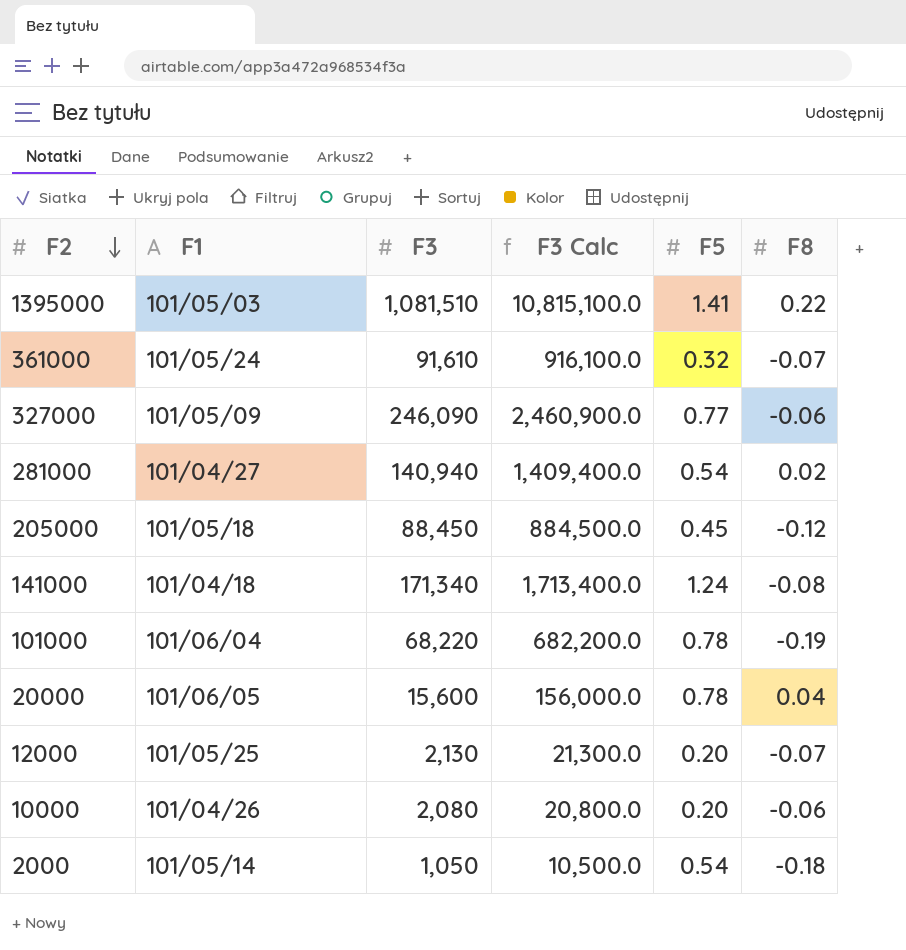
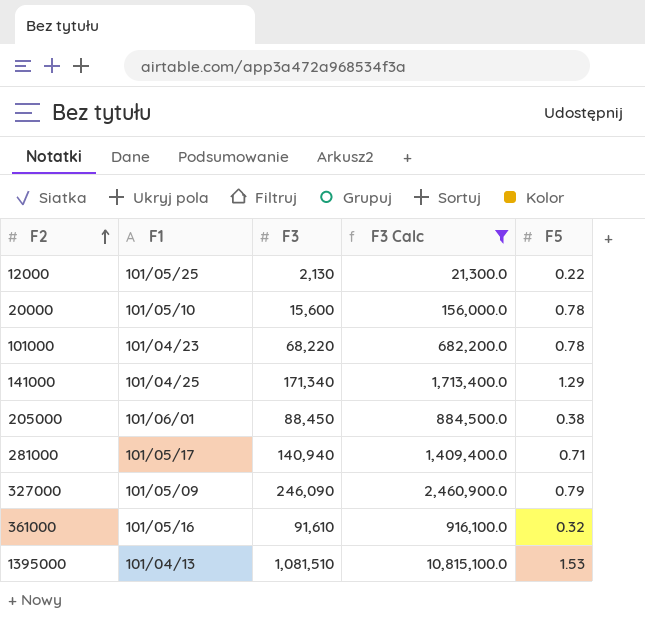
filter: none -> F3 Calc >= 21,300.0
row order: F2 descending -> F2 ascending
column F8 | position: 6 -> none
12000 | F5: 0.20 -> 0.22
20000 | F1: 101/06/05 -> 101/05/10
101000 | F1: 101/06/04 -> 101/04/23
141000 | F1: 101/04/18 -> 101/04/25
141000 | F5: 1.24 -> 1.29
205000 | F1: 101/05/18 -> 101/06/01
205000 | F5: 0.45 -> 0.38
281000 | F1: 101/04/27 -> 101/05/17
281000 | F5: 0.54 -> 0.71
327000 | F5: 0.77 -> 0.79
361000 | F1: 101/05/24 -> 101/05/16
1395000 | F1: 101/05/03 -> 101/04/13
1395000 | F5: 1.41 -> 1.53

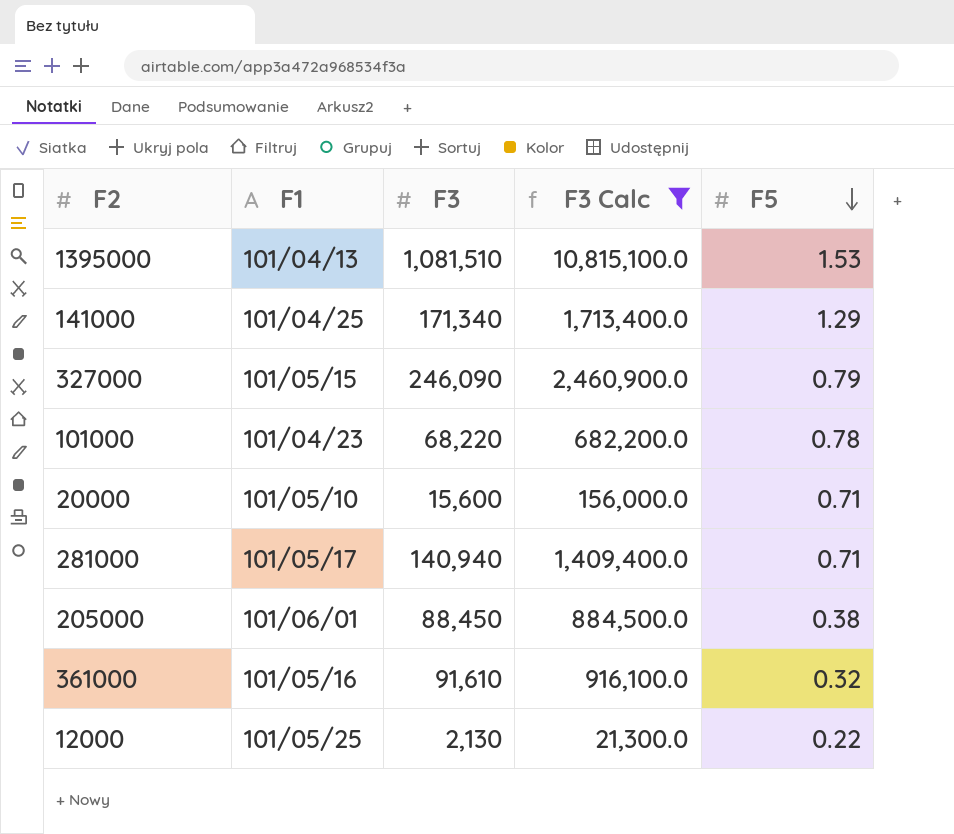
row order: F2 ascending -> F5 descending
327000 | F1: 101/05/09 -> 101/05/15
20000 | F5: 0.78 -> 0.71

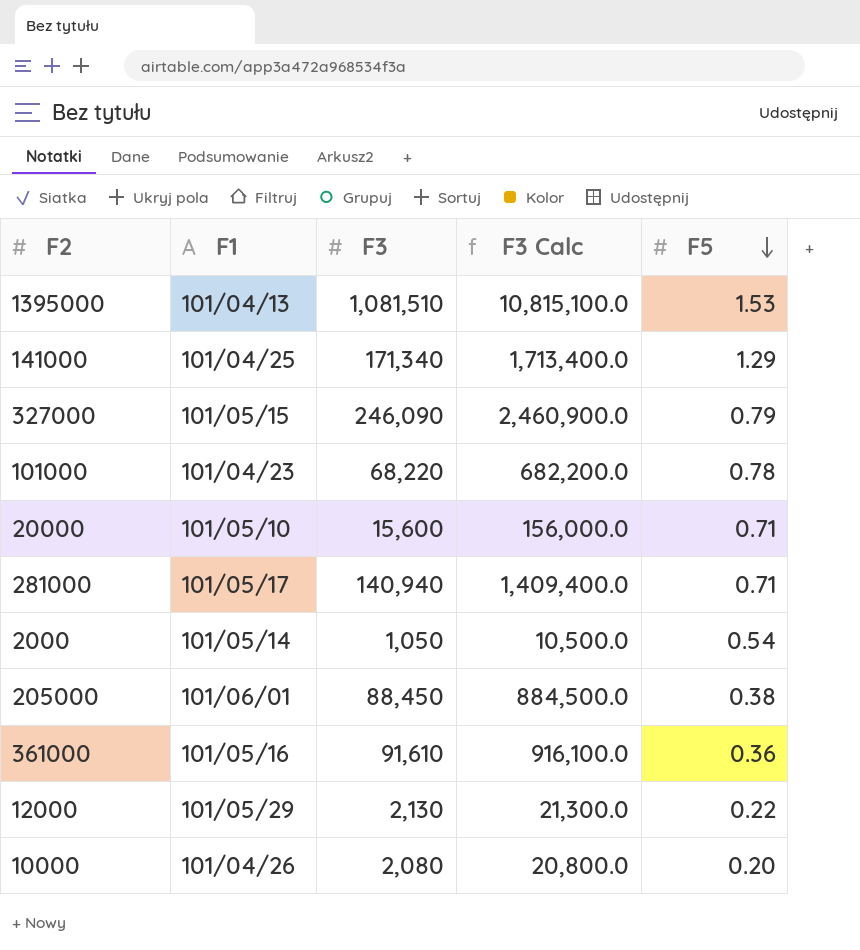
filter: F3 Calc >= 21,300.0 -> none
361000 | F5: 0.32 -> 0.36
12000 | F1: 101/05/25 -> 101/05/29

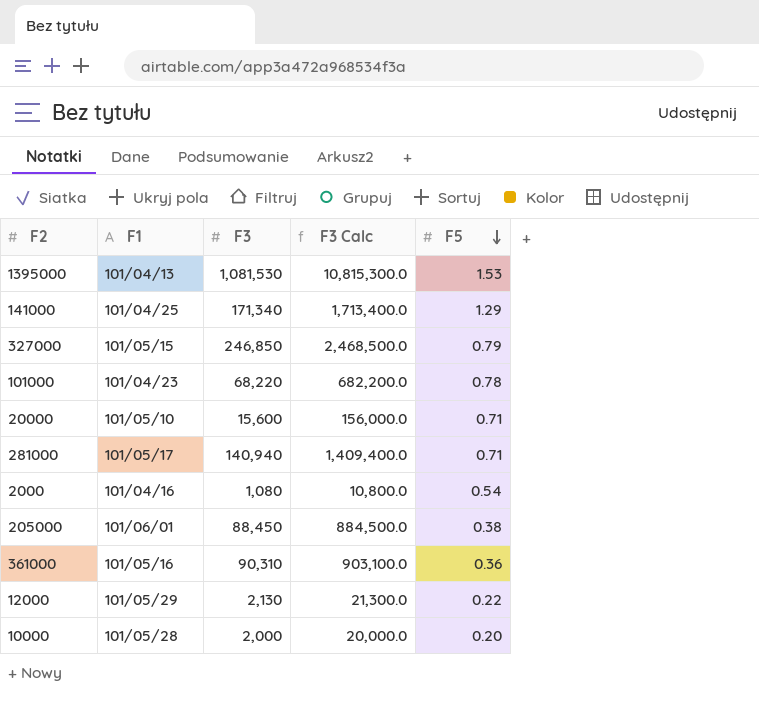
1395000 | F3: 1,081,510 -> 1,081,530
1395000 | F3 Calc: 10,815,100.0 -> 10,815,300.0
327000 | F3: 246,090 -> 246,850
327000 | F3 Calc: 2,460,900.0 -> 2,468,500.0
2000 | F1: 101/05/14 -> 101/04/16
2000 | F3: 1,050 -> 1,080
2000 | F3 Calc: 10,500.0 -> 10,800.0
361000 | F3: 91,610 -> 90,310
361000 | F3 Calc: 916,100.0 -> 903,100.0
10000 | F1: 101/04/26 -> 101/05/28
10000 | F3: 2,080 -> 2,000
10000 | F3 Calc: 20,800.0 -> 20,000.0

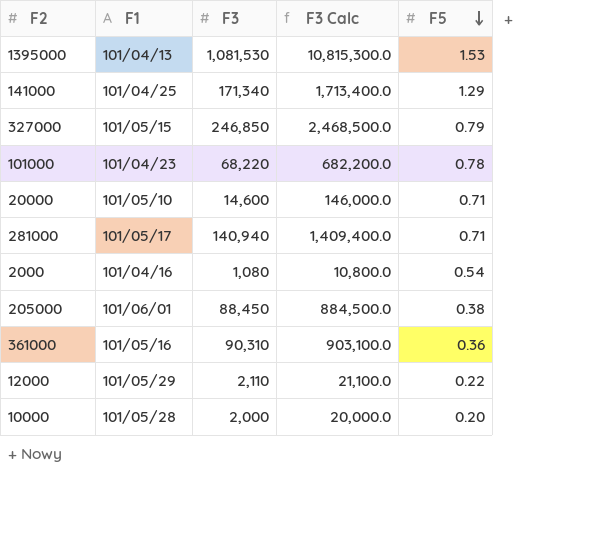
20000 | F3: 15,600 -> 14,600
20000 | F3 Calc: 156,000.0 -> 146,000.0
12000 | F3: 2,130 -> 2,110
12000 | F3 Calc: 21,300.0 -> 21,100.0

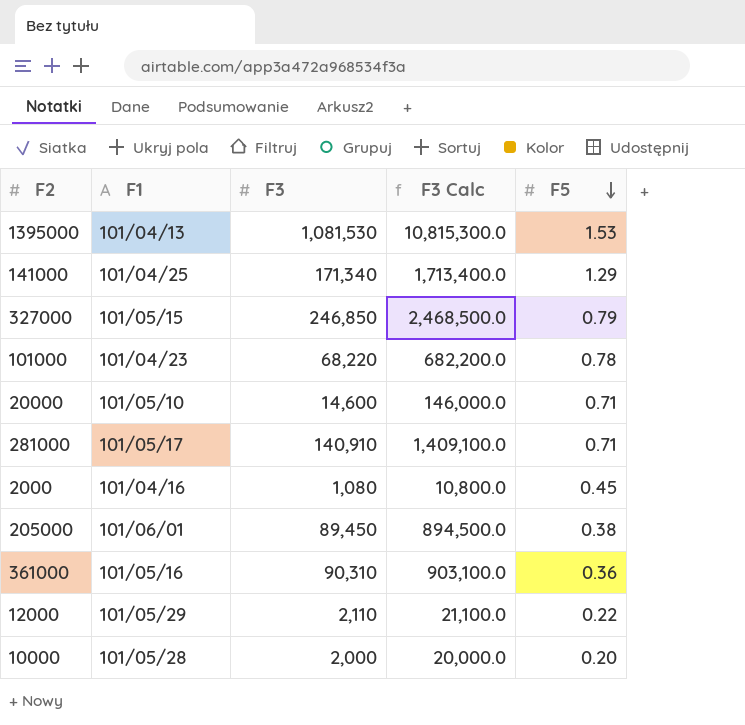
281000 | F3: 140,940 -> 140,910
281000 | F3 Calc: 1,409,400.0 -> 1,409,100.0
2000 | F5: 0.54 -> 0.45
205000 | F3: 88,450 -> 89,450
205000 | F3 Calc: 884,500.0 -> 894,500.0

